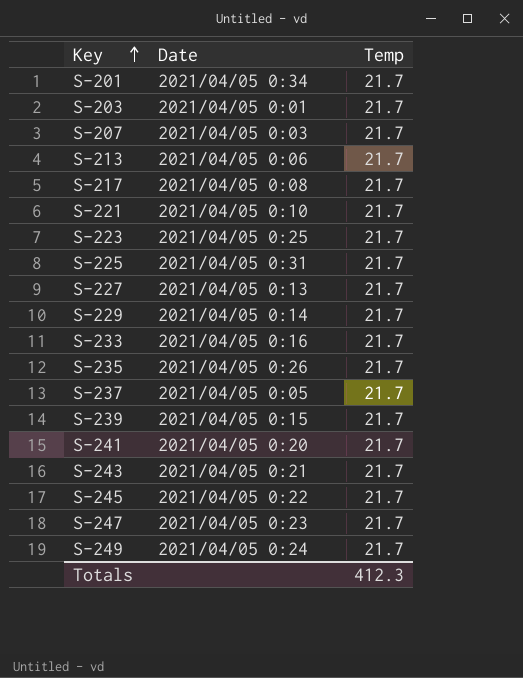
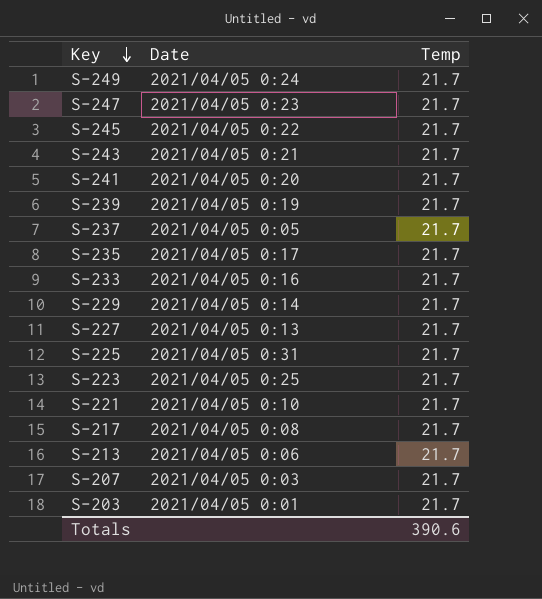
row order: Key ascending -> Key descending
row S-201: 2021/04/05 0:34 | 21.7 -> none
S-239 | Date: 2021/04/05 0:15 -> 2021/04/05 0:19
S-235 | Date: 2021/04/05 0:26 -> 2021/04/05 0:17
Totals | Temp: 412.3 -> 390.6

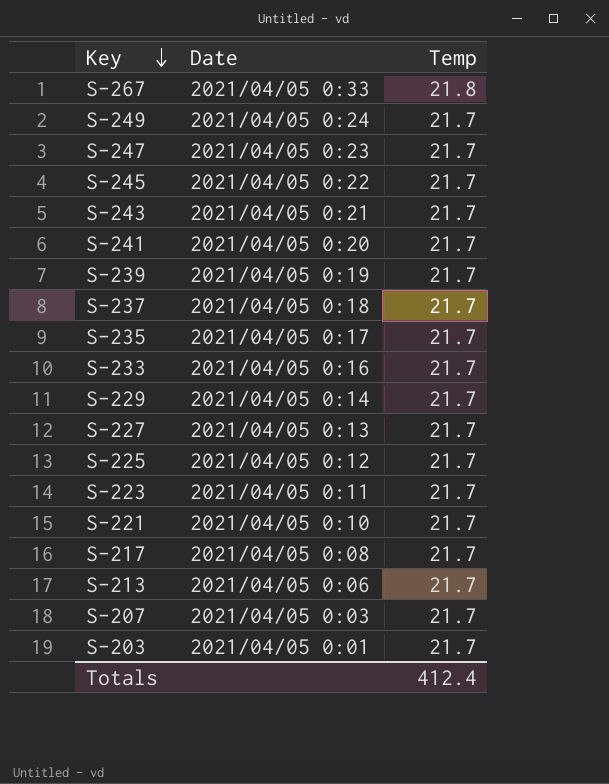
row S-267: none -> 2021/04/05 0:33 | 21.8
S-237 | Date: 2021/04/05 0:05 -> 2021/04/05 0:18
S-225 | Date: 2021/04/05 0:31 -> 2021/04/05 0:12
S-223 | Date: 2021/04/05 0:25 -> 2021/04/05 0:11
Totals | Temp: 390.6 -> 412.4

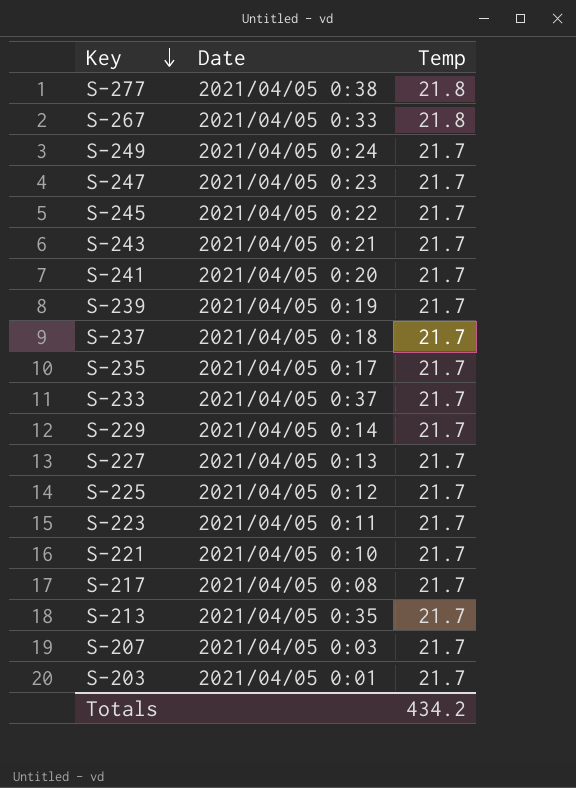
row S-277: none -> 2021/04/05 0:38 | 21.8
S-233 | Date: 2021/04/05 0:16 -> 2021/04/05 0:37
S-213 | Date: 2021/04/05 0:06 -> 2021/04/05 0:35
Totals | Temp: 412.4 -> 434.2

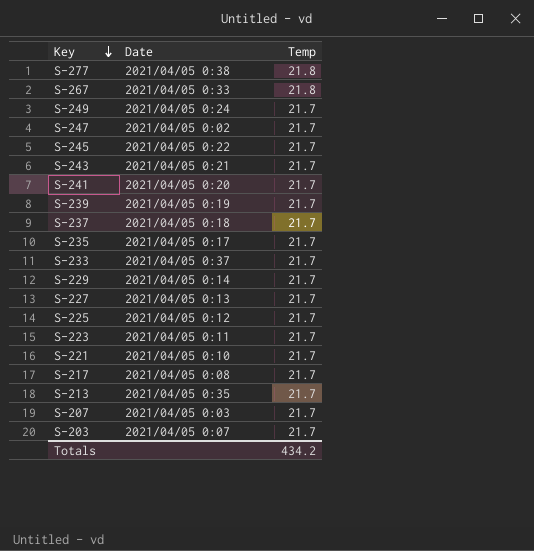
S-247 | Date: 2021/04/05 0:23 -> 2021/04/05 0:02
S-203 | Date: 2021/04/05 0:01 -> 2021/04/05 0:07

